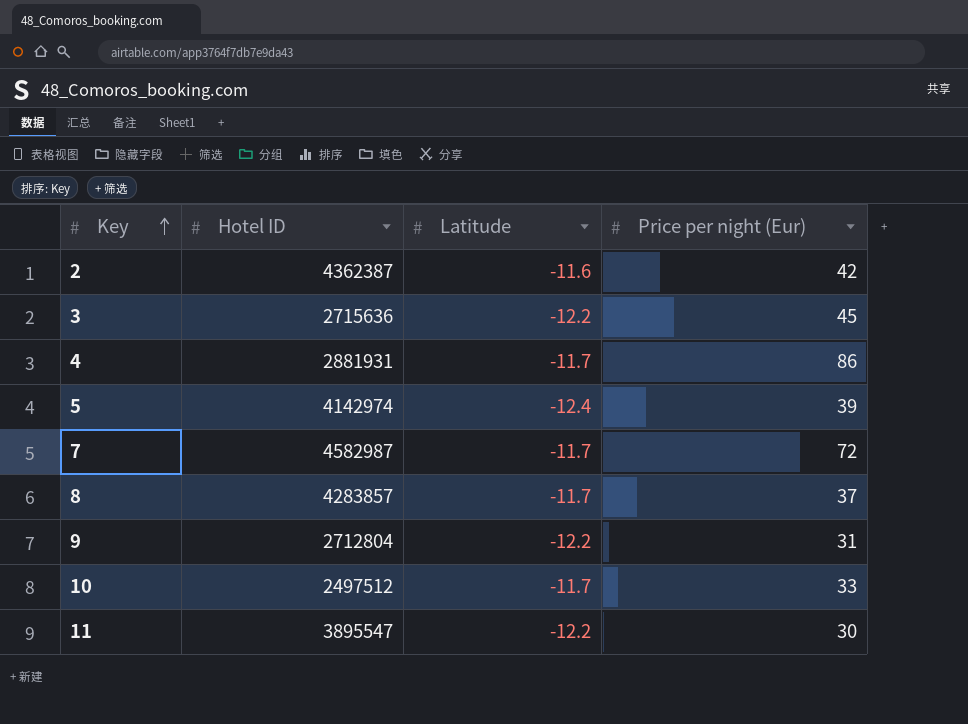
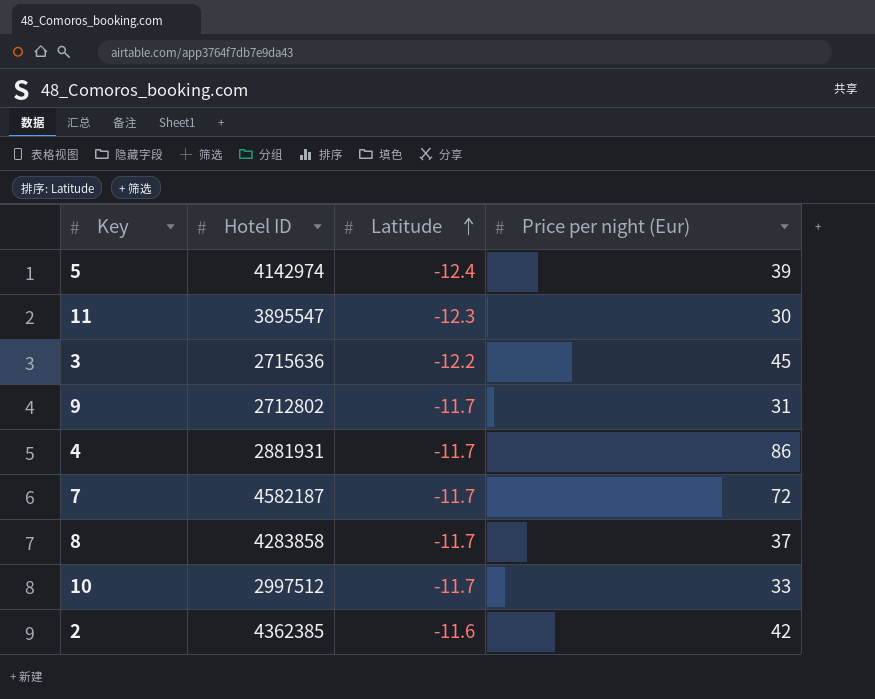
row order: Key ascending -> Latitude ascending
11 | Latitude: -12.2 -> -12.3
9 | Hotel ID: 2712804 -> 2712802
9 | Latitude: -12.2 -> -11.7
7 | Hotel ID: 4582987 -> 4582187
8 | Hotel ID: 4283857 -> 4283858
10 | Hotel ID: 2497512 -> 2997512
2 | Hotel ID: 4362387 -> 4362385

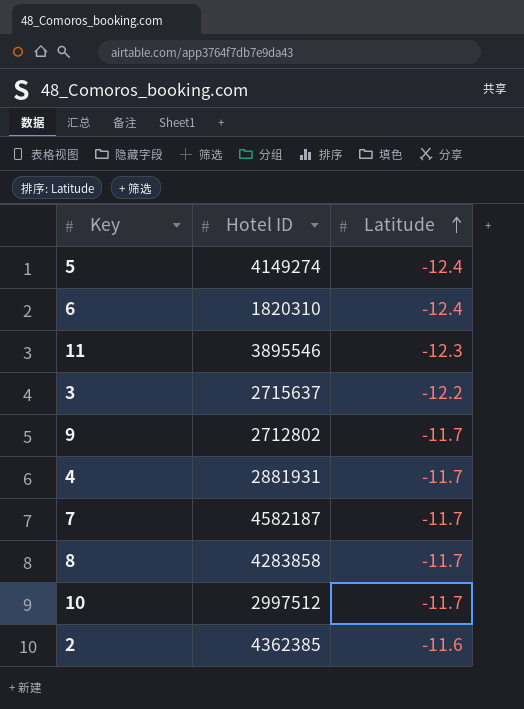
column Price per night (Eur) | position: 4 -> none
5 | Hotel ID: 4142974 -> 4149274
row 6: none -> 1820310 | -12.4
11 | Hotel ID: 3895547 -> 3895546
3 | Hotel ID: 2715636 -> 2715637

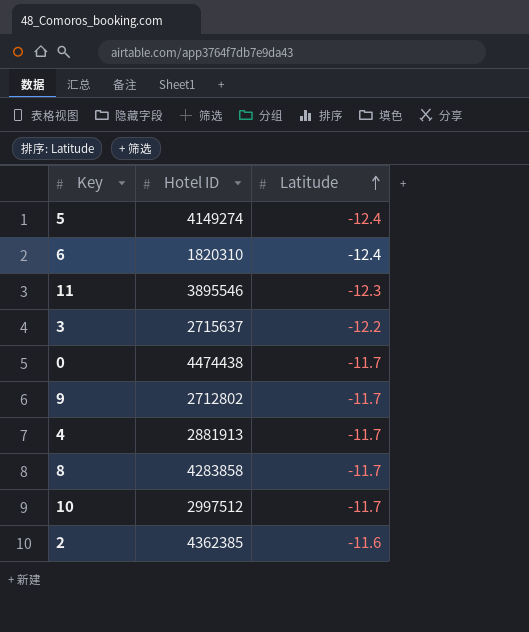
row 7: 4582187 | -11.7 -> none
row 0: none -> 4474438 | -11.7
4 | Hotel ID: 2881931 -> 2881913

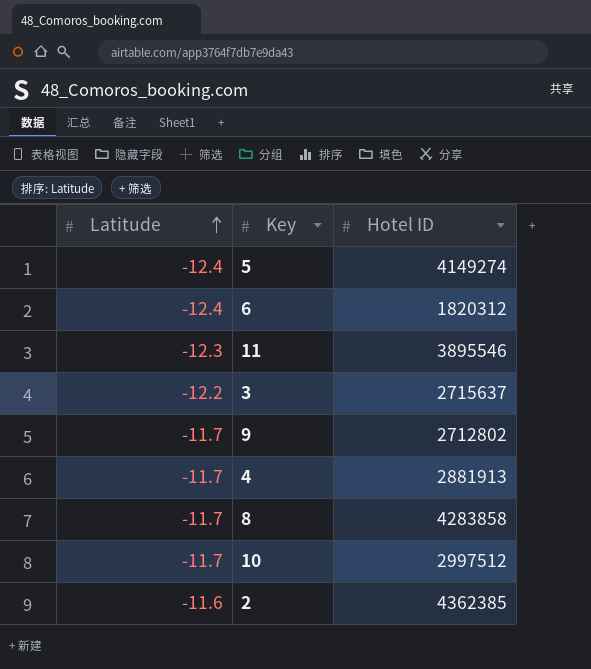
column Latitude | position: 3 -> 1
row 0: 4474438 | -11.7 -> none
6 | Hotel ID: 1820310 -> 1820312

